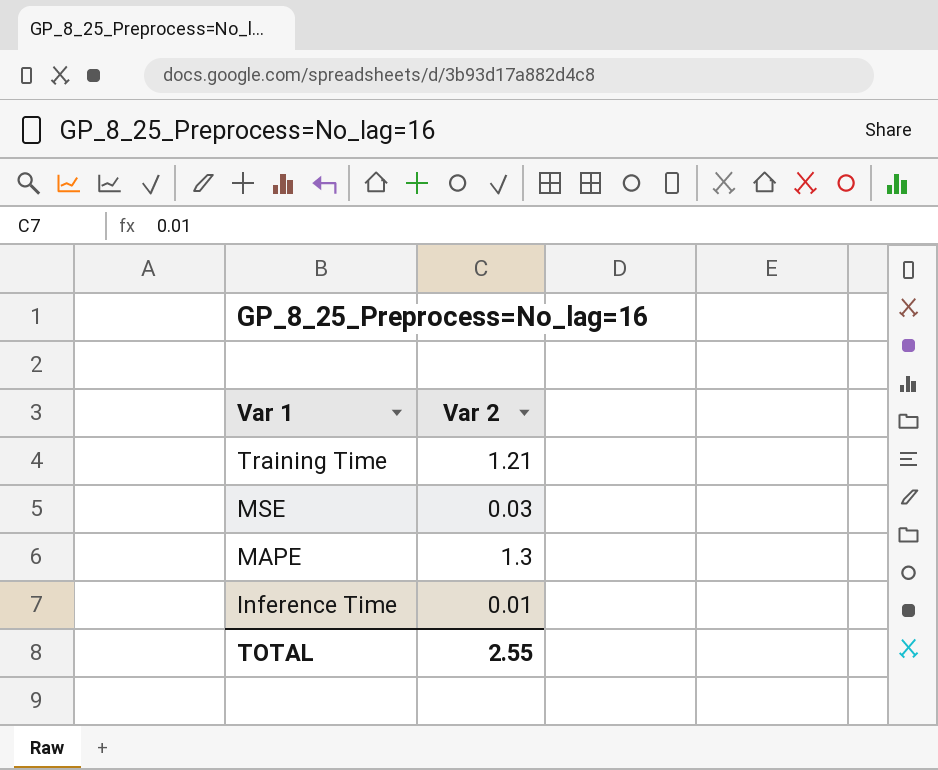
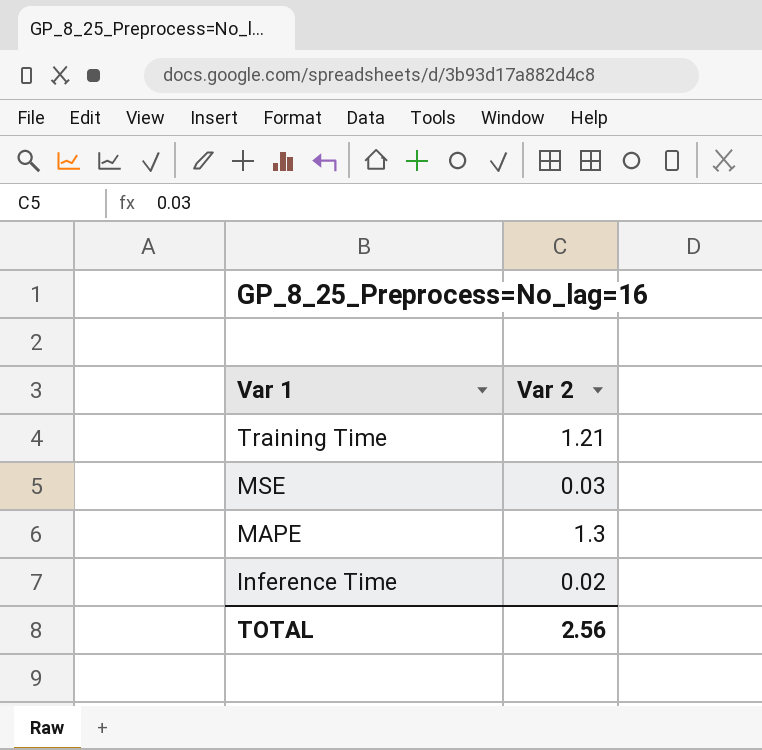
Inference Time | Var 2: 0.01 -> 0.02
TOTAL | Var 2: 2.55 -> 2.56

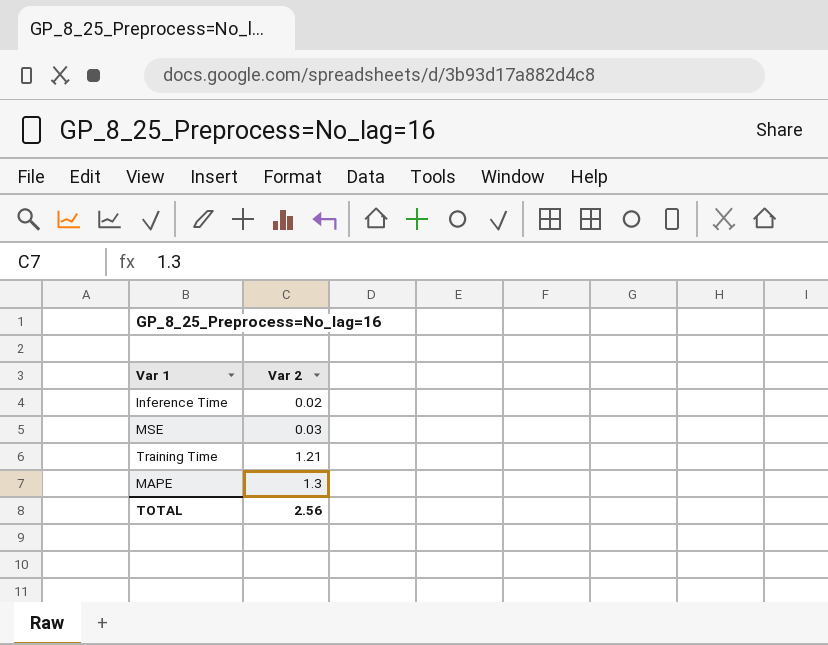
row order: Var 1 descending -> Var 2 ascending

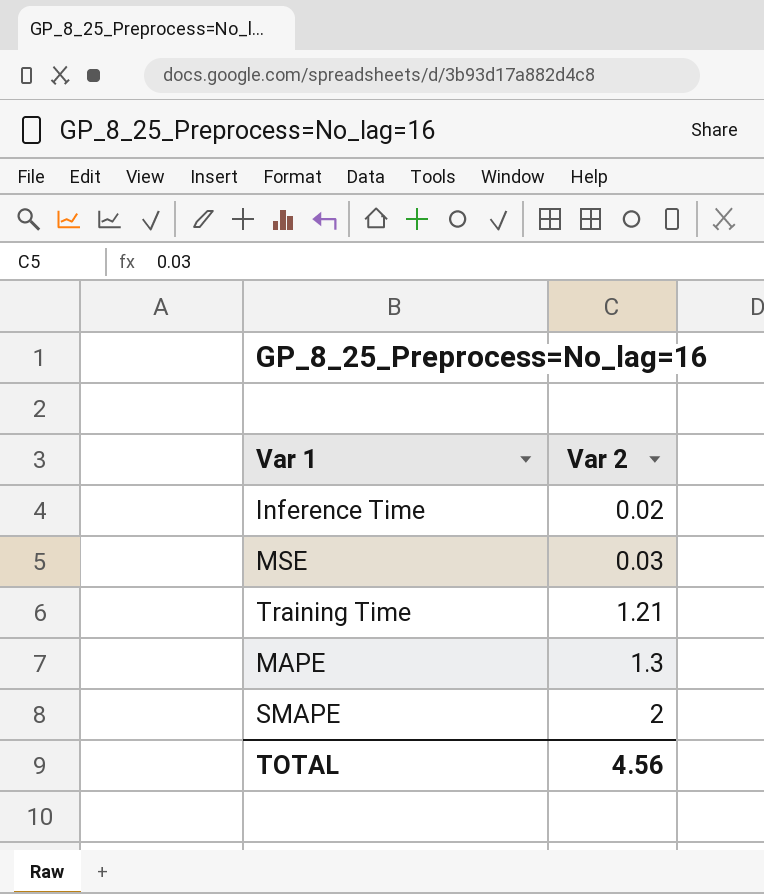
row SMAPE: none -> 2
TOTAL | Var 2: 2.56 -> 4.56

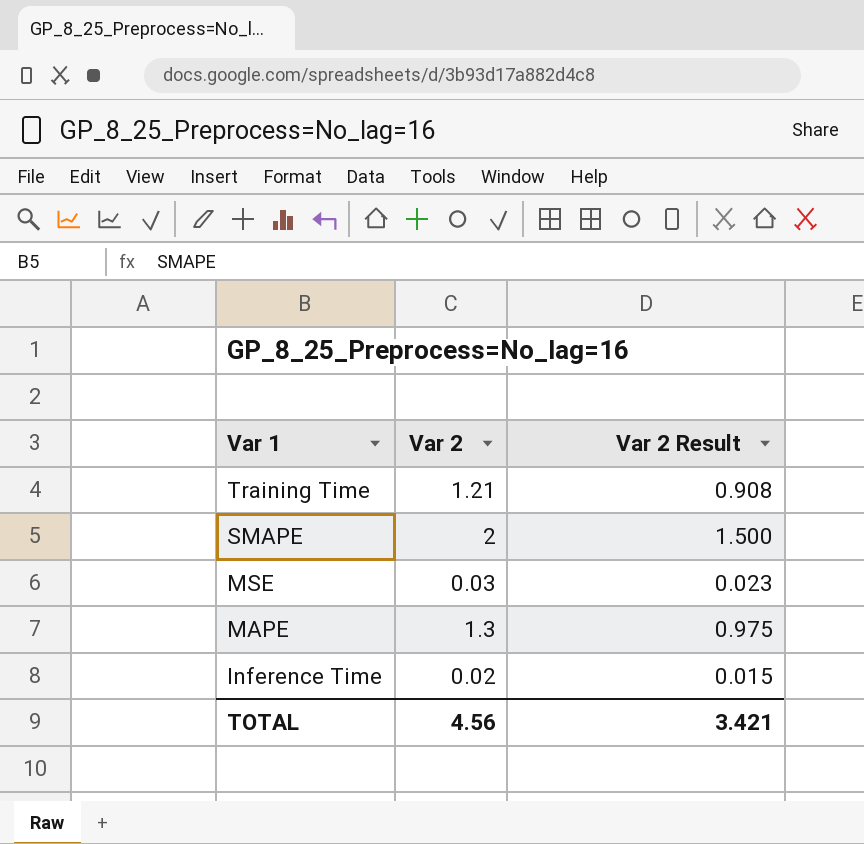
row order: Var 2 ascending -> Var 1 descending
column Var 2 Result | formula: none -> [Var 2] * 0.75

